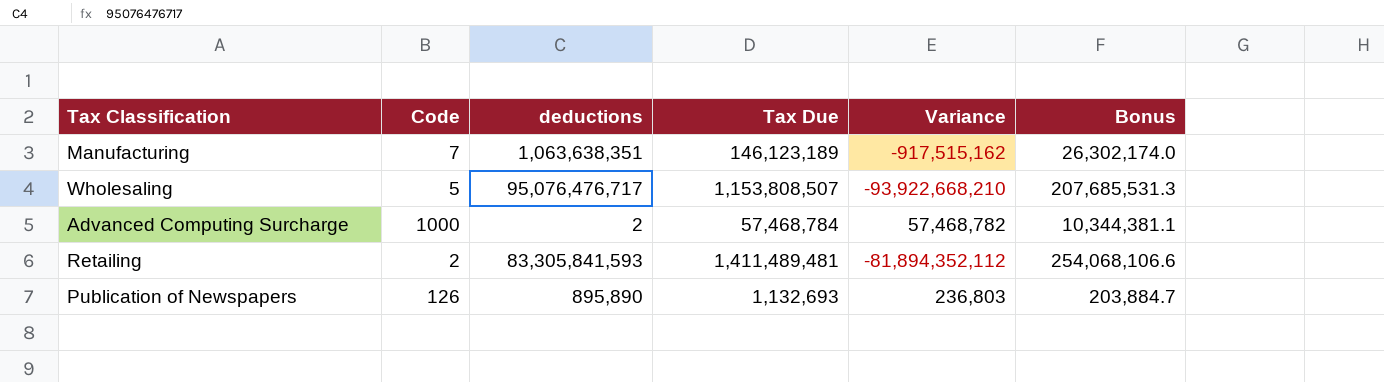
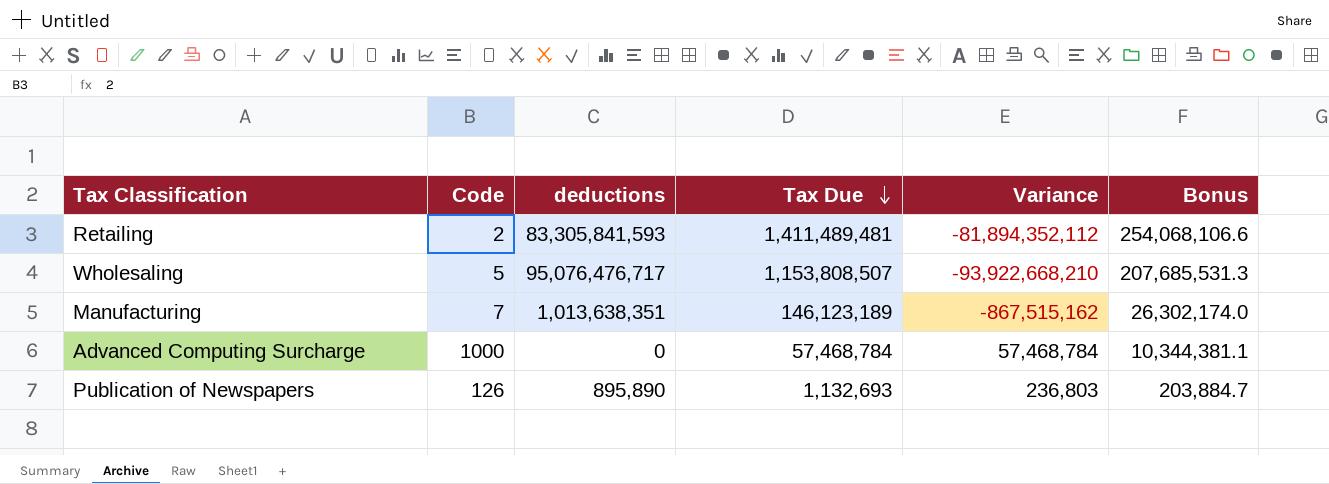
row order: none -> Tax Due descending
Manufacturing | deductions: 1,063,638,351 -> 1,013,638,351
Manufacturing | Variance: -917,515,162 -> -867,515,162
Advanced Computing Surcharge | deductions: 2 -> 0
Advanced Computing Surcharge | Variance: 57,468,782 -> 57,468,784

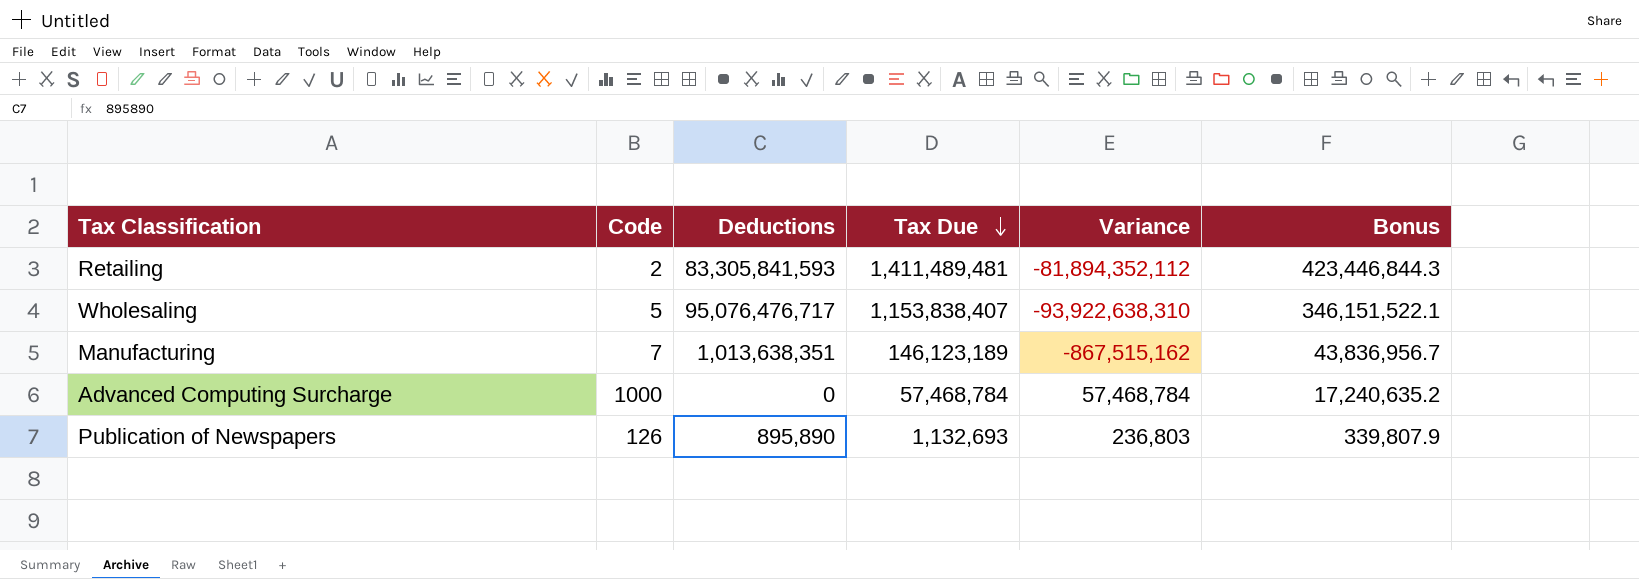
column name: deductions -> Deductions
column Bonus | formula: [Tax Due] * 0.18 -> [Tax Due] * 0.3
Wholesaling | Tax Due: 1,153,808,507 -> 1,153,838,407
Wholesaling | Variance: -93,922,668,210 -> -93,922,638,310

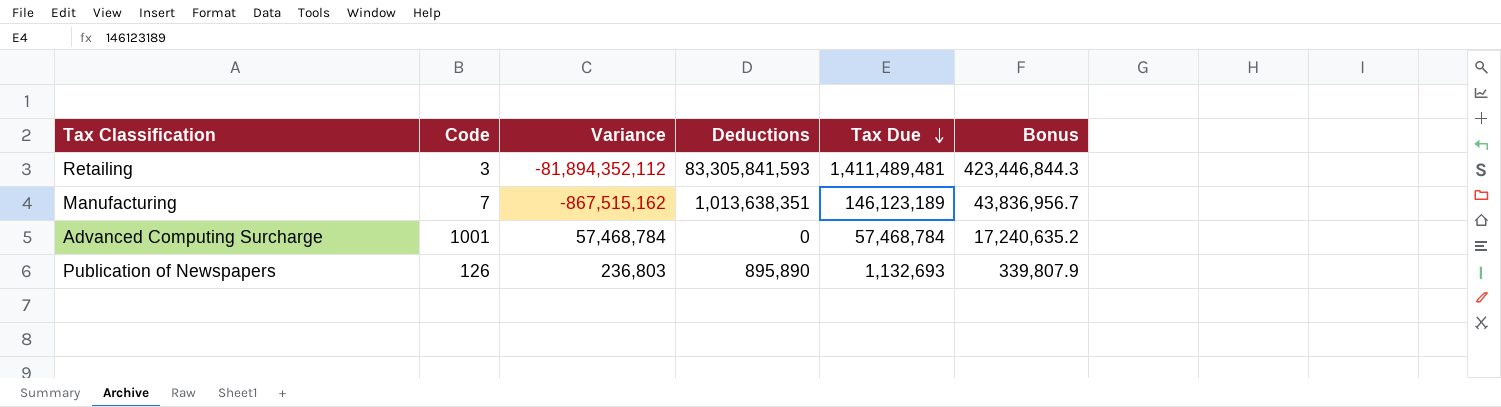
column Variance | position: 5 -> 3
row Wholesaling: 5 | 95,076,476,717 | 1,153,838,407 | -93,922,638,310 | 346,151,522.1 -> none
Retailing | Code: 2 -> 3
Advanced Computing Surcharge | Code: 1000 -> 1001

